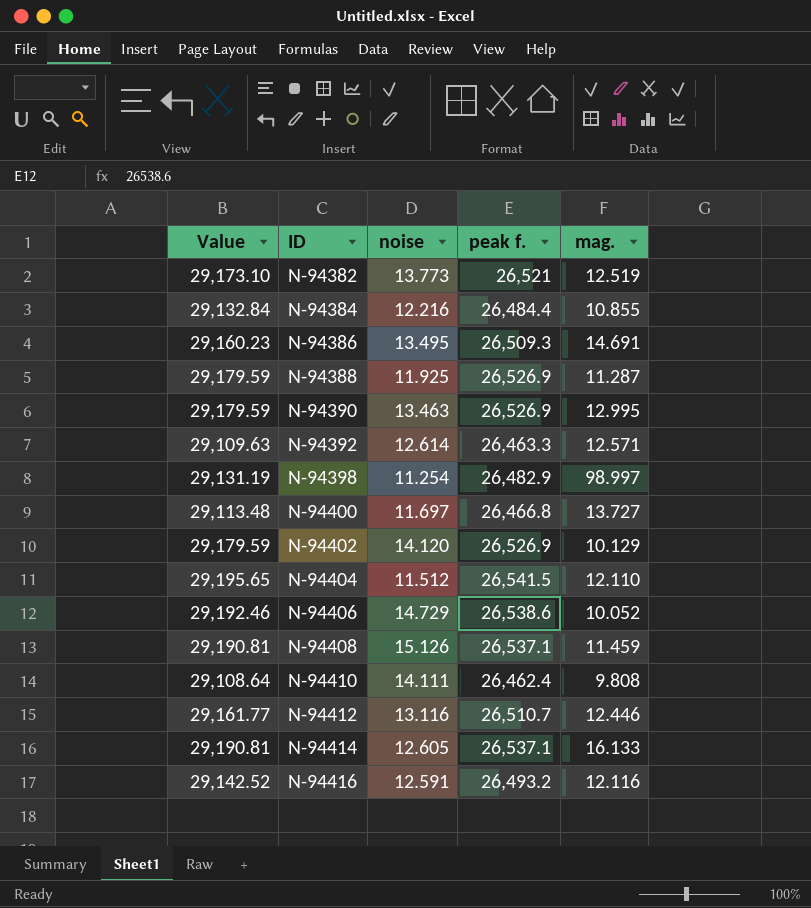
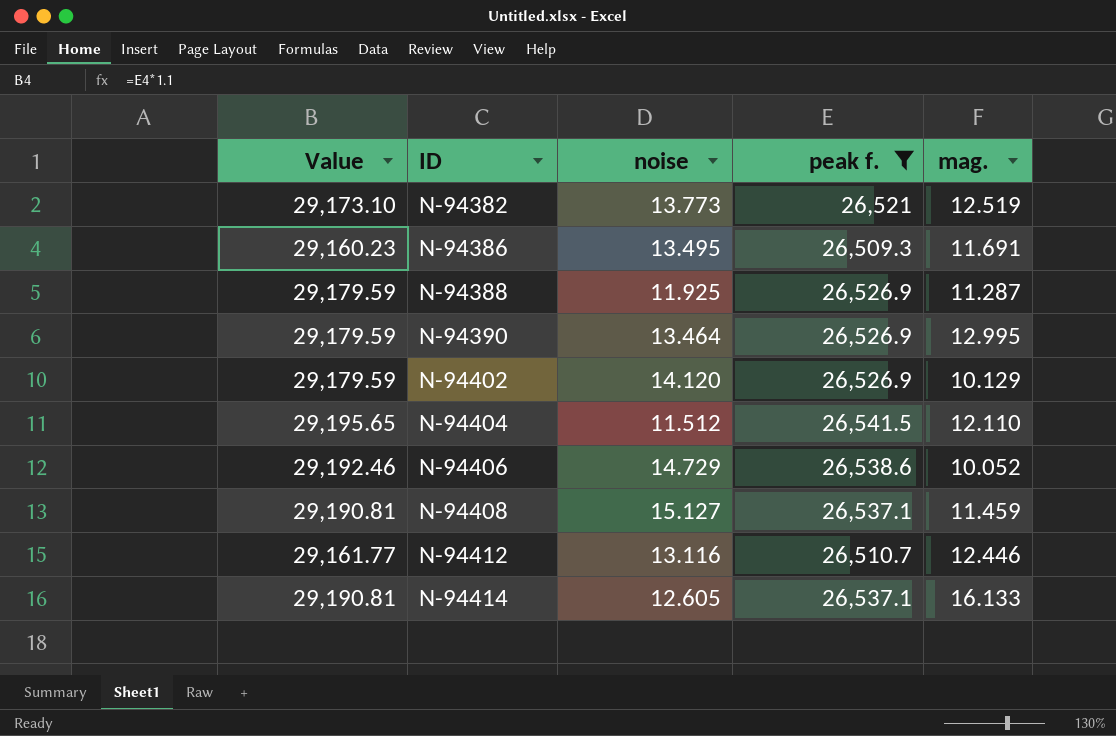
filter: none -> peak f. >= 26,509.3
N-94386 | mag.: 14.691 -> 11.691
N-94390 | noise: 13.463 -> 13.464
N-94408 | noise: 15.126 -> 15.127

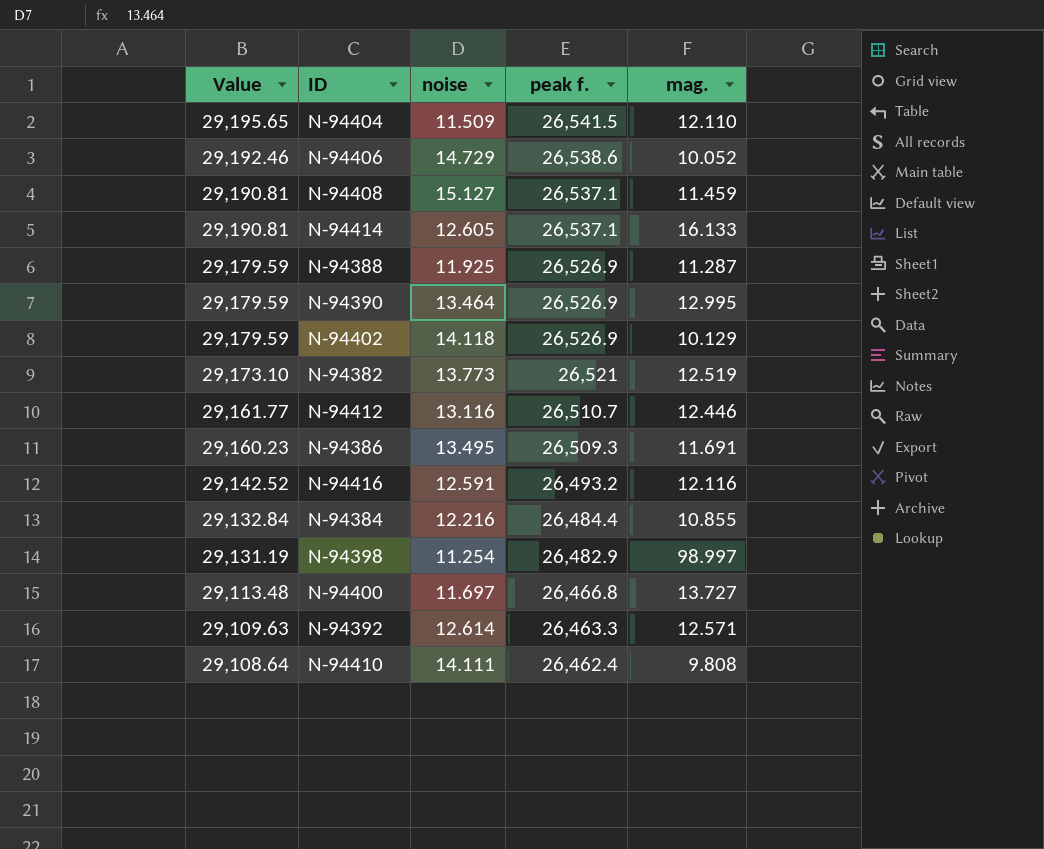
filter: peak f. >= 26,509.3 -> none
row order: ID ascending -> Value descending
N-94404 | noise: 11.512 -> 11.509
N-94402 | noise: 14.120 -> 14.118

